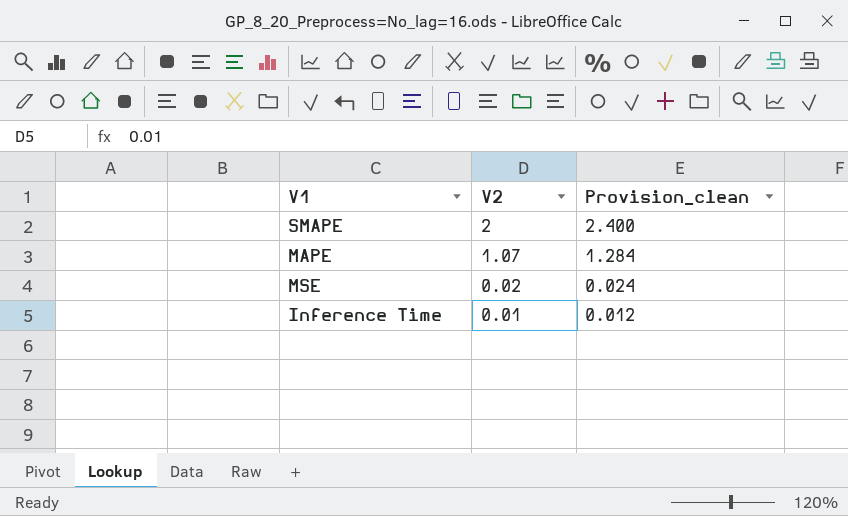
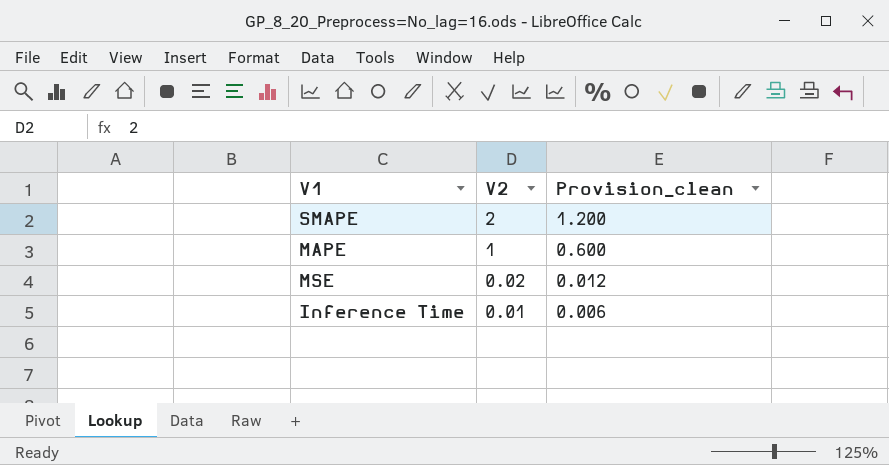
column Provision_clean | formula: [V2] * 1.2 -> [V2] * 0.6
MAPE | V2: 1.07 -> 1

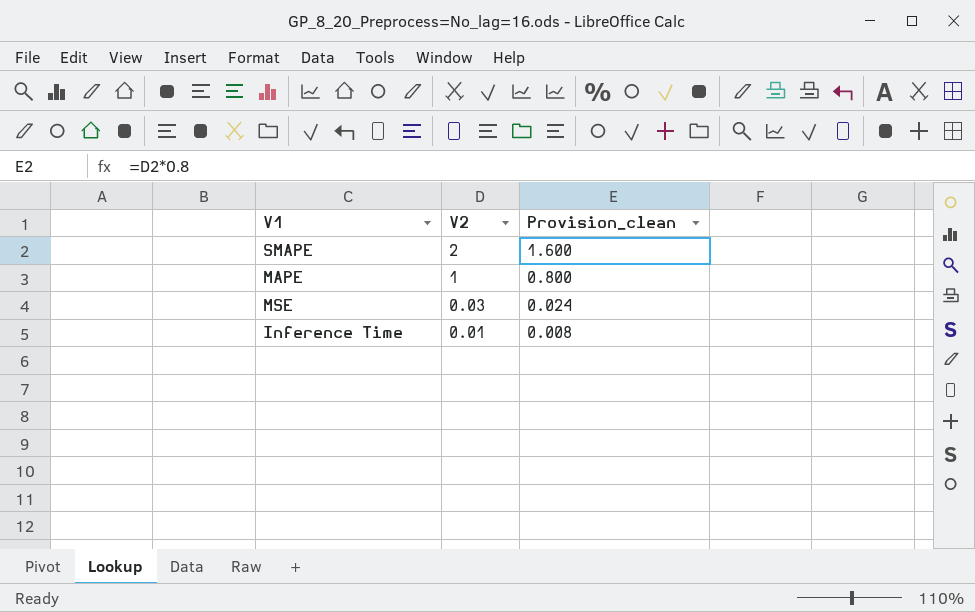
column Provision_clean | formula: [V2] * 0.6 -> [V2] * 0.8
MSE | V2: 0.02 -> 0.03

